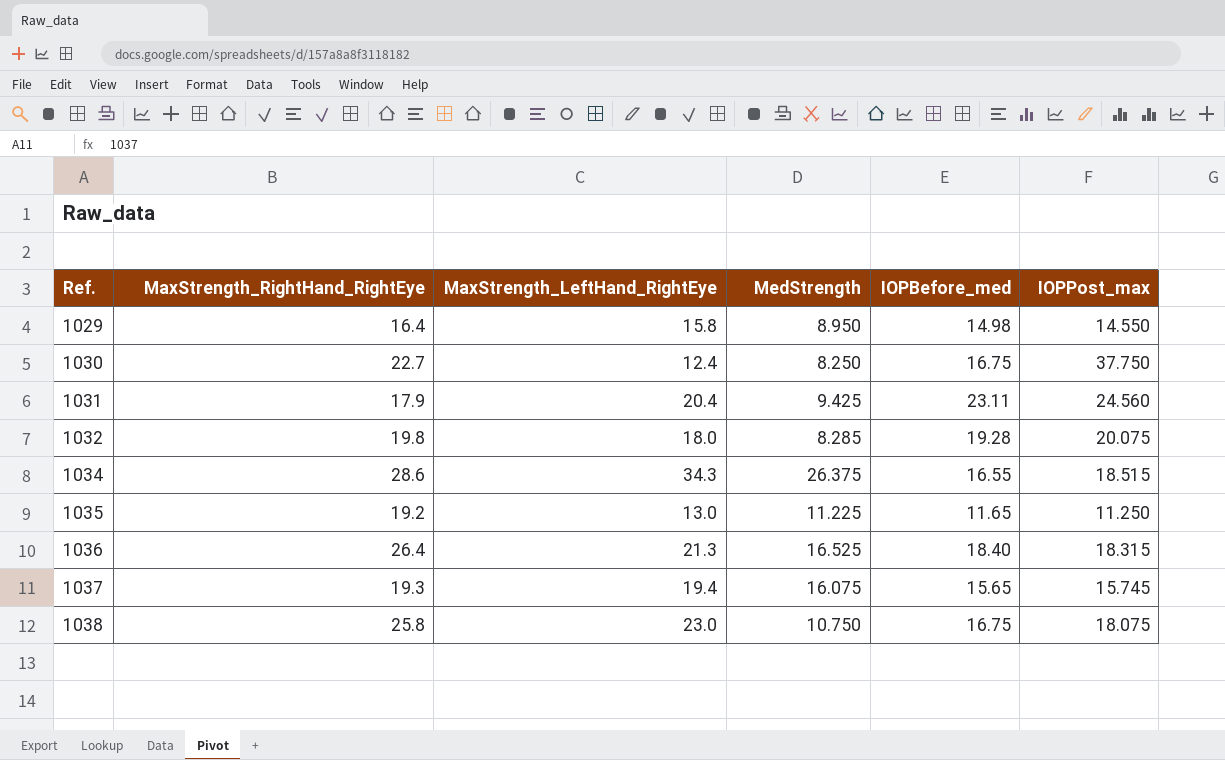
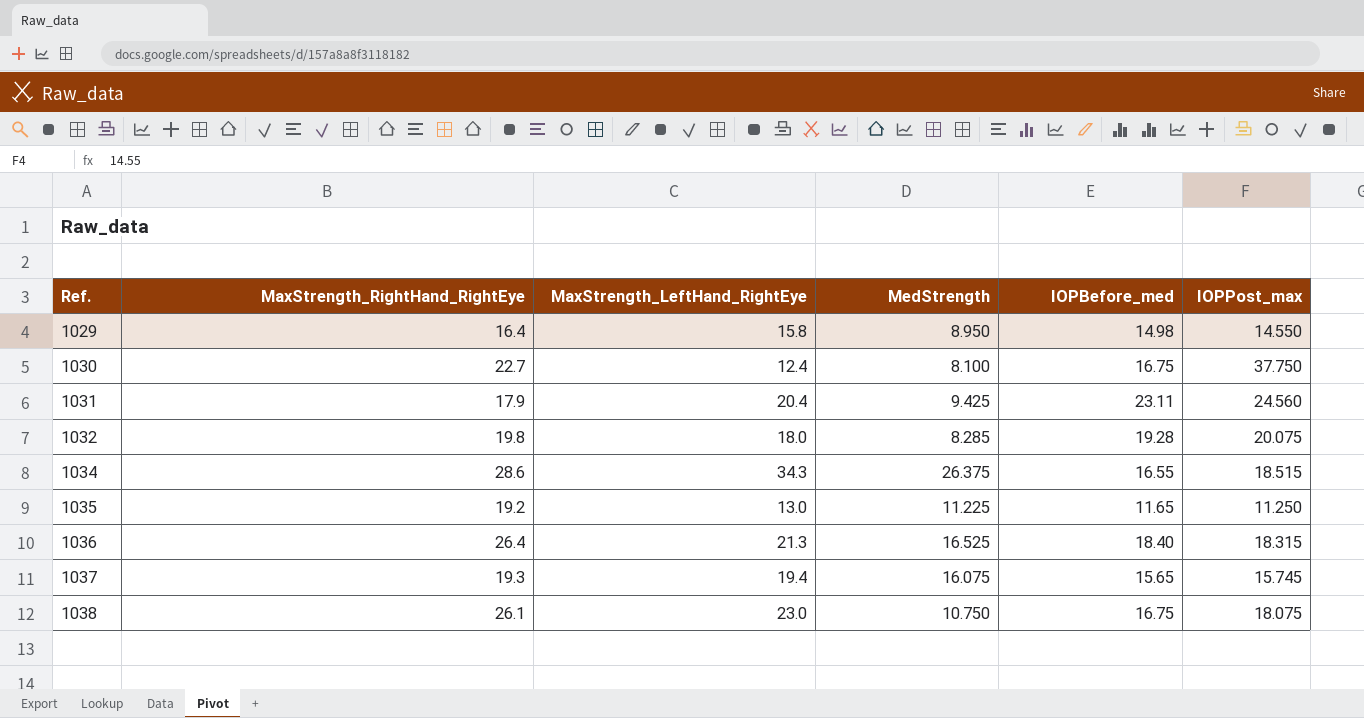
1030 | MedStrength: 8.250 -> 8.100
1038 | MaxStrength_RightHand_RightEye: 25.8 -> 26.1

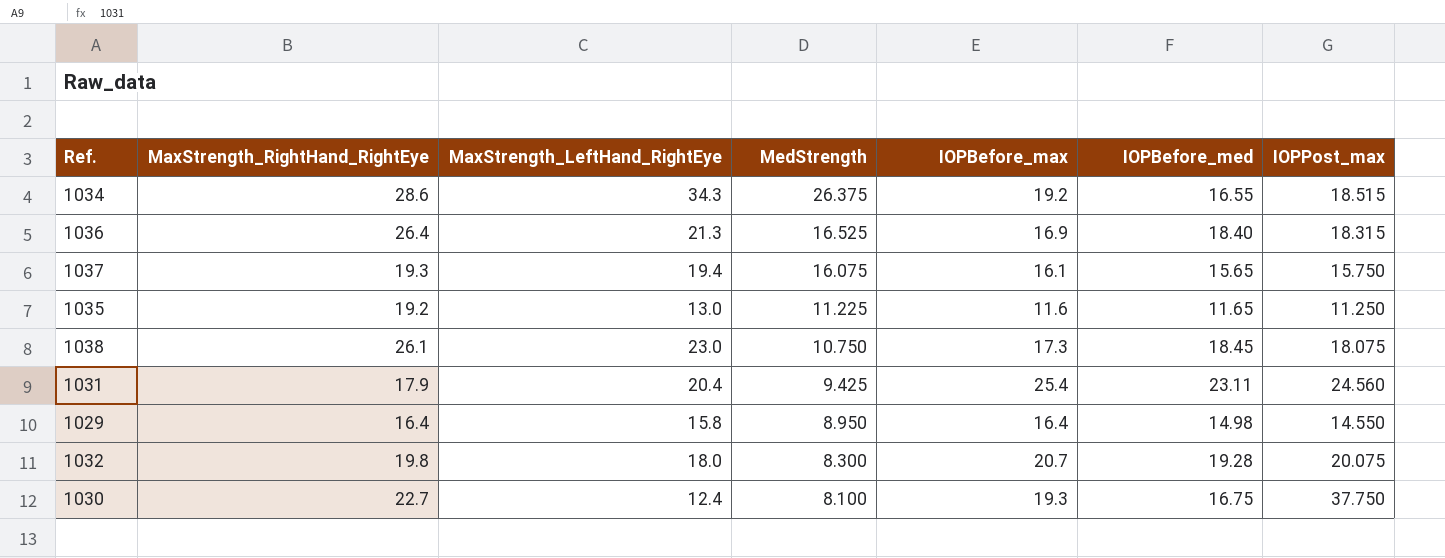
row order: Ref. ascending -> MedStrength descending
column IOPBefore_max | position: none -> 5
1037 | IOPPost_max: 15.745 -> 15.750
1038 | IOPBefore_med: 16.75 -> 18.45
1032 | MedStrength: 8.285 -> 8.300

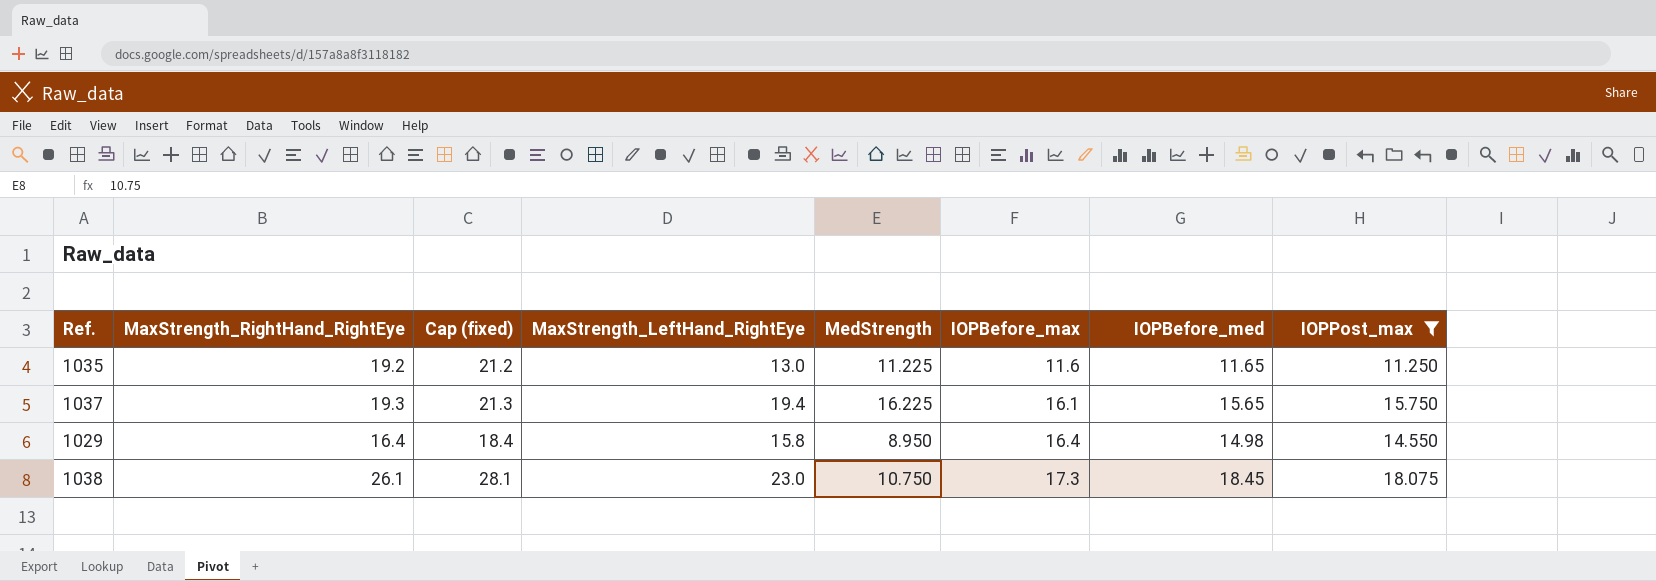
filter: none -> IOPPost_max <= 18.075
row order: MedStrength descending -> IOPBefore_max ascending
column Cap (fixed) | formula: none -> [MaxStrength_RightHand_RightEye] + 2
1037 | MedStrength: 16.075 -> 16.225

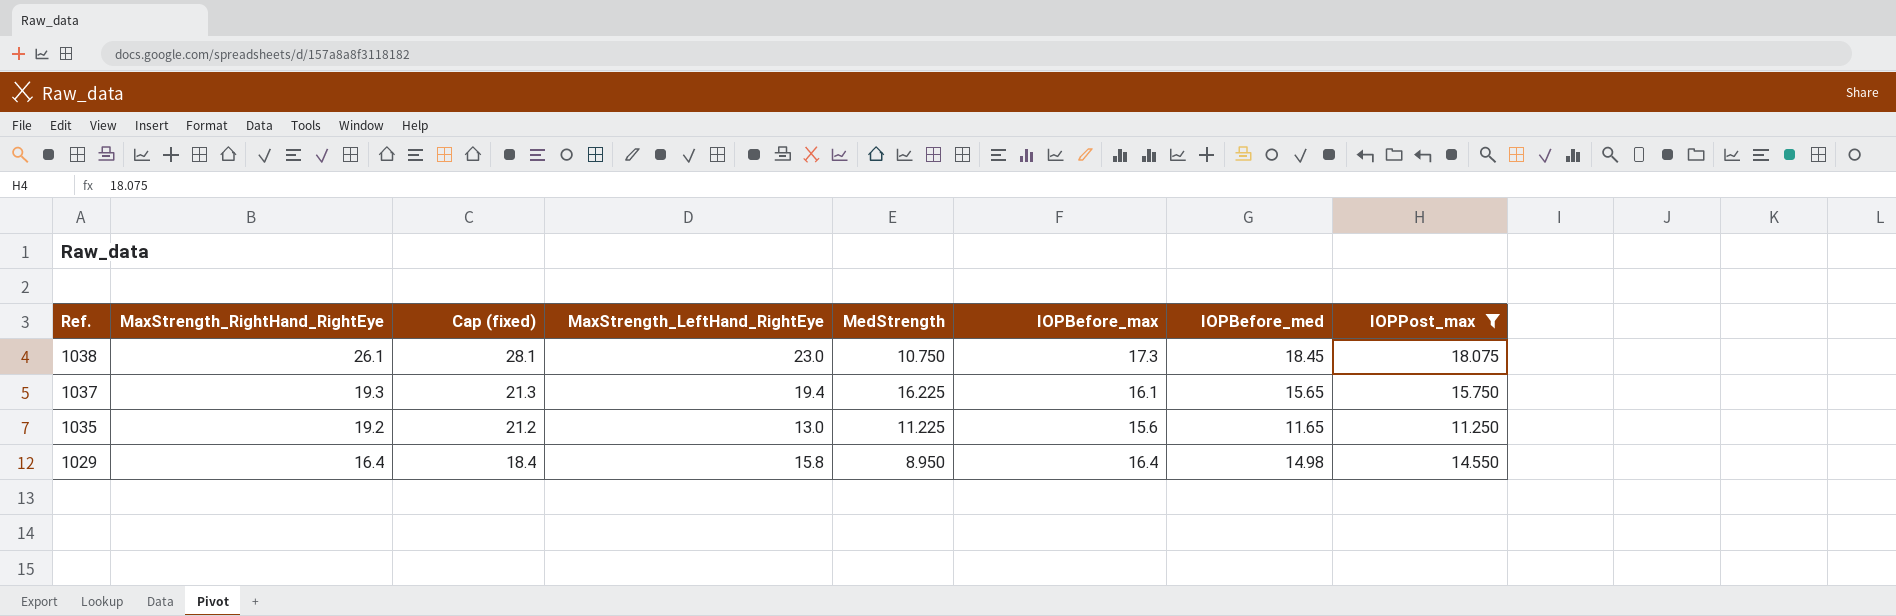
row order: IOPBefore_max ascending -> Ref. descending
1035 | IOPBefore_max: 11.6 -> 15.6

